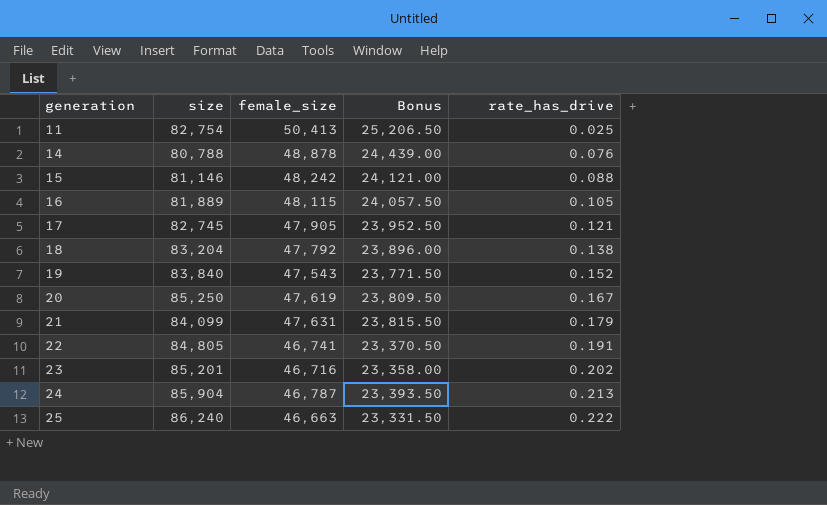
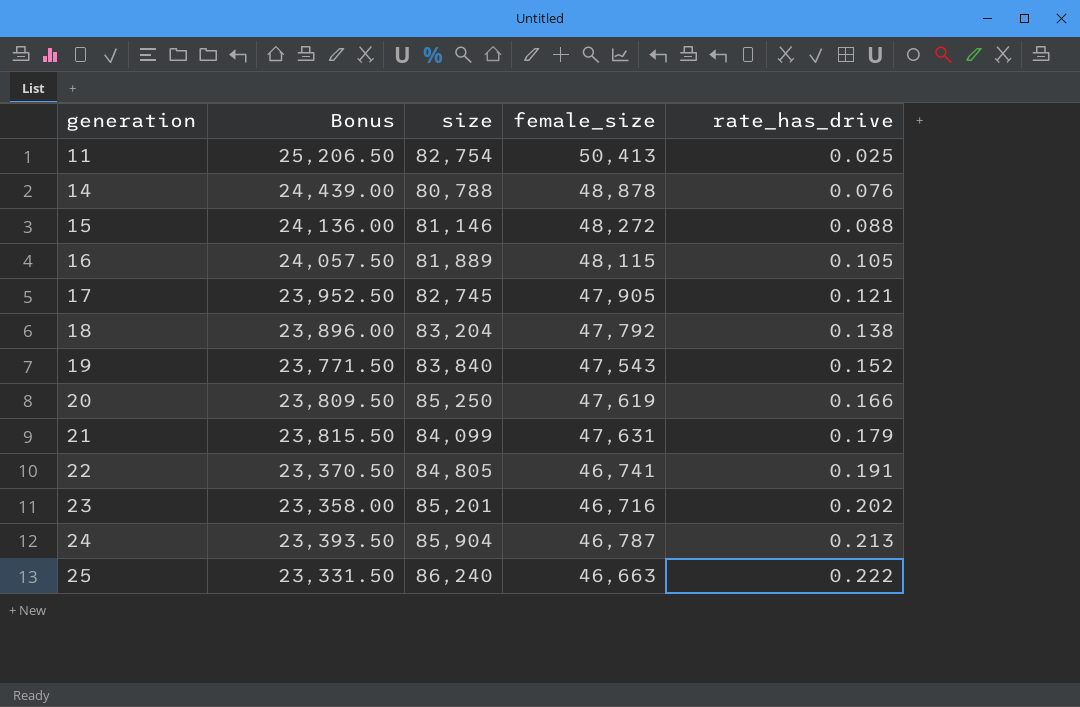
column Bonus | position: 4 -> 2
15 | Bonus: 24,121.00 -> 24,136.00
15 | female_size: 48,242 -> 48,272
20 | rate_has_drive: 0.167 -> 0.166

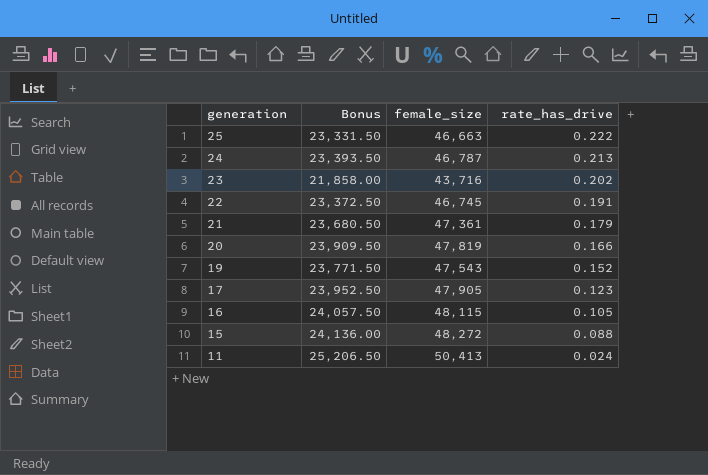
row order: generation ascending -> generation descending
column size | position: 3 -> none
row 14: 24,439.00 | 80,788 | 48,878 | 0.076 -> none
row 18: 23,896.00 | 83,204 | 47,792 | 0.138 -> none
23 | Bonus: 23,358.00 -> 21,858.00
23 | female_size: 46,716 -> 43,716
22 | Bonus: 23,370.50 -> 23,372.50
22 | female_size: 46,741 -> 46,745
21 | Bonus: 23,815.50 -> 23,680.50
21 | female_size: 47,631 -> 47,361
20 | Bonus: 23,809.50 -> 23,909.50
20 | female_size: 47,619 -> 47,819
17 | rate_has_drive: 0.121 -> 0.123
11 | rate_has_drive: 0.025 -> 0.024

